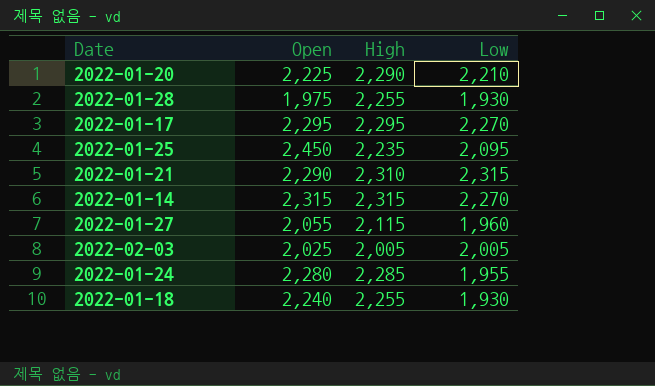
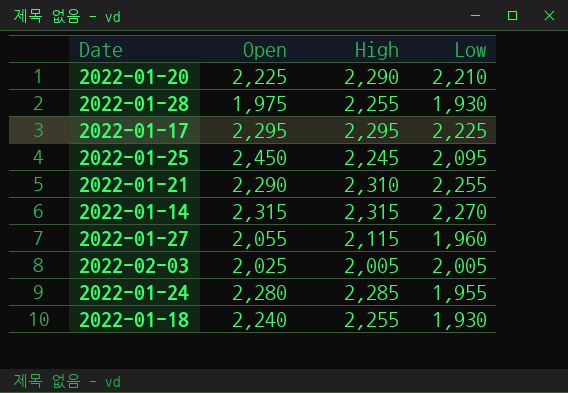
2022-01-17 | Low: 2,270 -> 2,225
2022-01-25 | High: 2,235 -> 2,245
2022-01-21 | Low: 2,315 -> 2,255

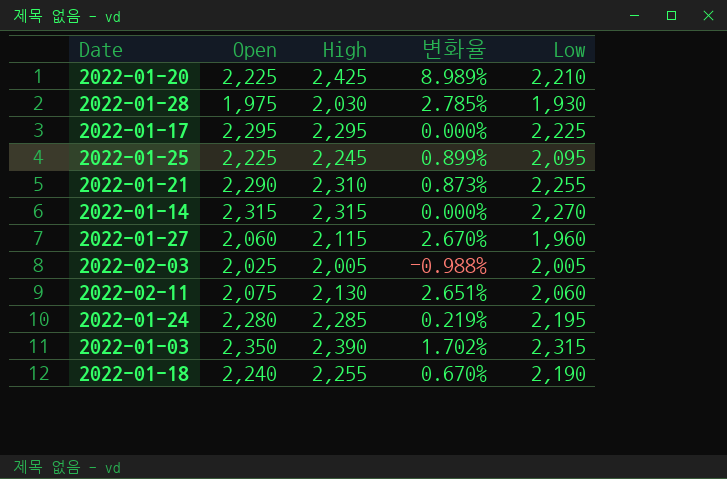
column 변화율 | formula: none -> ([High] - [Open]) / [Open]
2022-01-20 | High: 2,290 -> 2,425
2022-01-28 | High: 2,255 -> 2,030
2022-01-25 | Open: 2,450 -> 2,225
2022-01-27 | Open: 2,055 -> 2,060
row 2022-02-11: none -> 2,075 | 2,130 | 2.651% | 2,060
2022-01-24 | Low: 1,955 -> 2,195
row 2022-01-03: none -> 2,350 | 2,390 | 1.702% | 2,315
2022-01-18 | Low: 1,930 -> 2,190

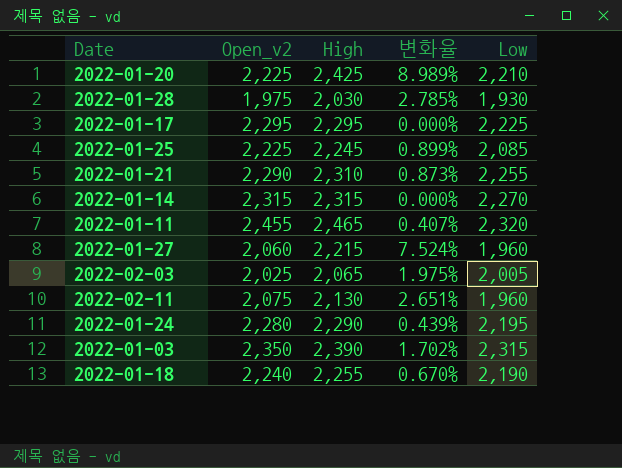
column name: Open -> Open_v2
2022-01-25 | Low: 2,095 -> 2,085
row 2022-01-11: none -> 2,455 | 2,465 | 0.407% | 2,320
2022-01-27 | High: 2,115 -> 2,215
2022-01-27 | 변화율: 2.670% -> 7.524%
2022-02-03 | High: 2,005 -> 2,065
2022-02-03 | 변화율: -0.988% -> 1.975%
2022-02-11 | Low: 2,060 -> 1,960
2022-01-24 | High: 2,285 -> 2,290
2022-01-24 | 변화율: 0.219% -> 0.439%

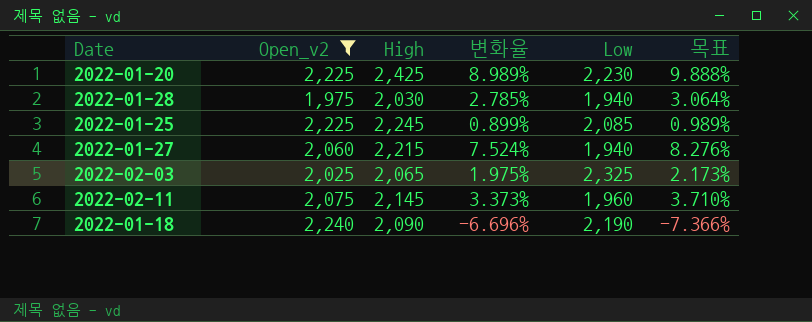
filter: none -> Open_v2 <= 2,240
column 목표 | formula: none -> [변화율] * 1.1
2022-01-20 | Low: 2,210 -> 2,230
2022-01-28 | Low: 1,930 -> 1,940
2022-01-27 | Low: 1,960 -> 1,940
2022-02-03 | Low: 2,005 -> 2,325
2022-02-11 | High: 2,130 -> 2,145
2022-02-11 | 변화율: 2.651% -> 3.373%
2022-01-18 | High: 2,255 -> 2,090
2022-01-18 | 변화율: 0.670% -> -6.696%

